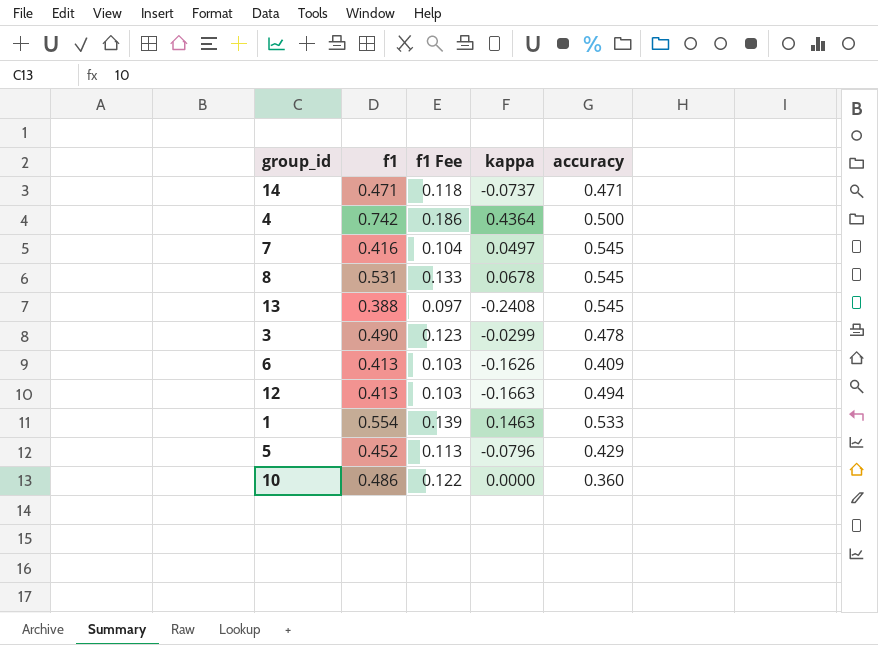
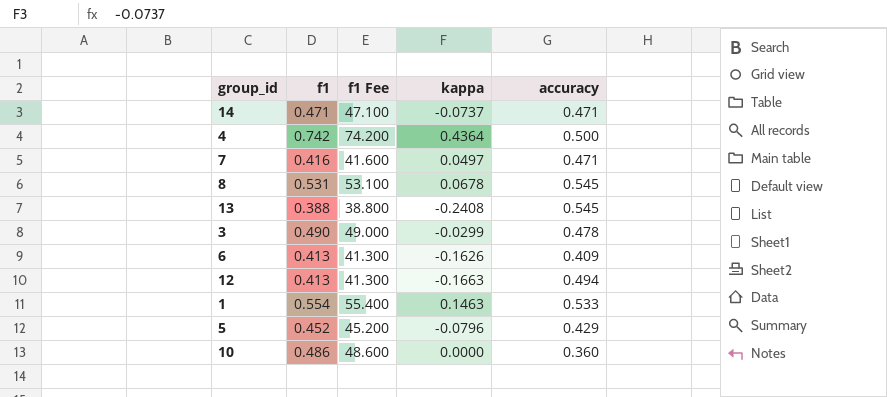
column f1 Fee | formula: [f1] * 0.25 -> [f1] * 100
7 | accuracy: 0.545 -> 0.471

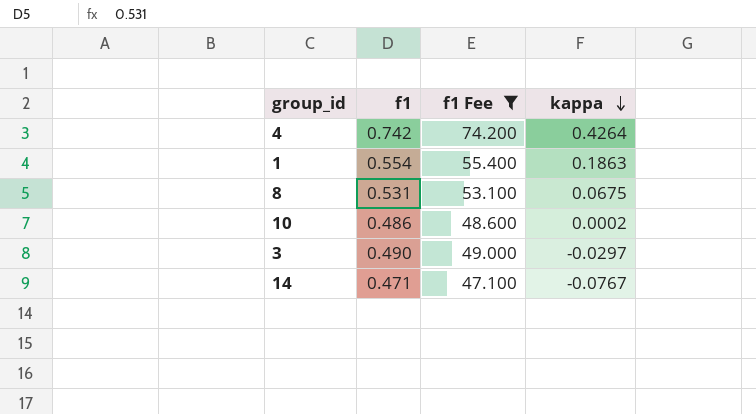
filter: none -> f1 Fee >= 47.100
row order: none -> kappa descending
column accuracy | position: 5 -> none
4 | kappa: 0.4364 -> 0.4264
1 | kappa: 0.1463 -> 0.1863
8 | kappa: 0.0678 -> 0.0675
10 | kappa: 0.0000 -> 0.0002
3 | kappa: -0.0299 -> -0.0297
14 | kappa: -0.0737 -> -0.0767

